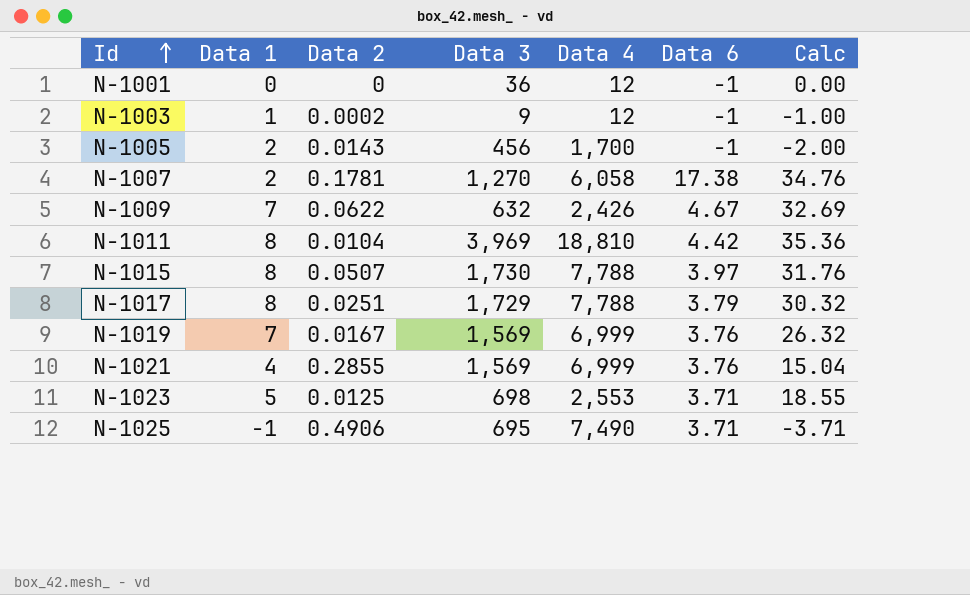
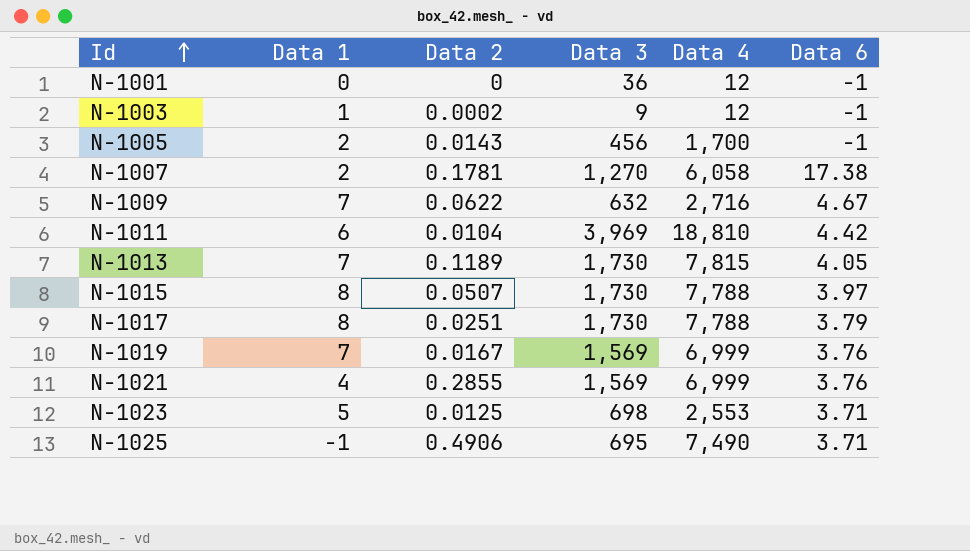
column Calc | formula: [Data 1] * [Data 6] -> none
N-1009 | Data 4: 2,426 -> 2,716
N-1011 | Data 1: 8 -> 6
row N-1013: none -> 7 | 0.1189 | 1,730 | 7,815 | 4.05
N-1017 | Data 3: 1,729 -> 1,730

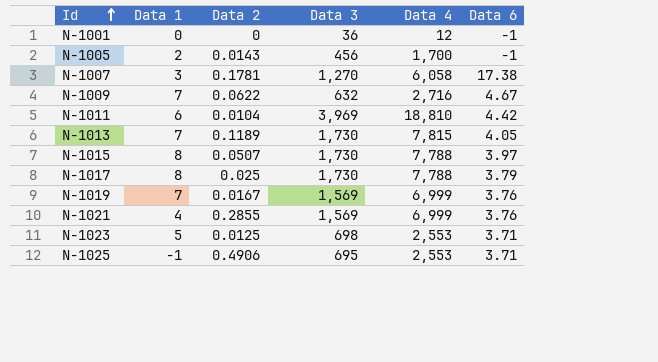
row N-1003: 1 | 0.0002 | 9 | 12 | -1 -> none
N-1007 | Data 1: 2 -> 3
N-1017 | Data 2: 0.0251 -> 0.025
N-1025 | Data 4: 7,490 -> 2,553

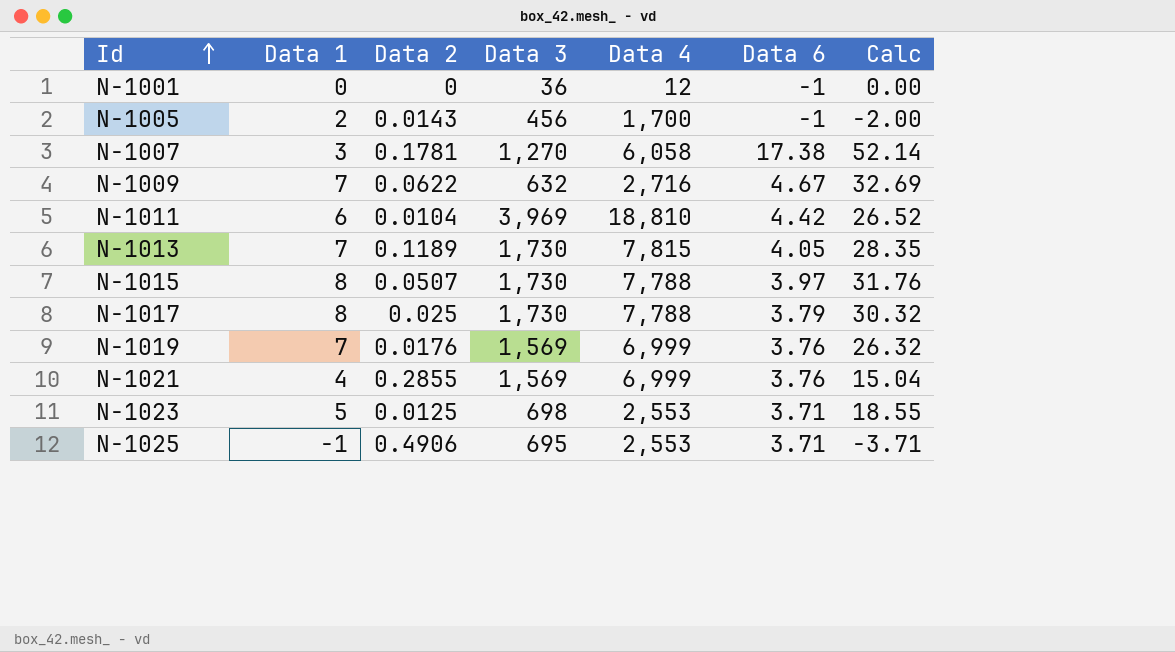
column Calc | formula: none -> [Data 1] * [Data 6]
N-1019 | Data 2: 0.0167 -> 0.0176

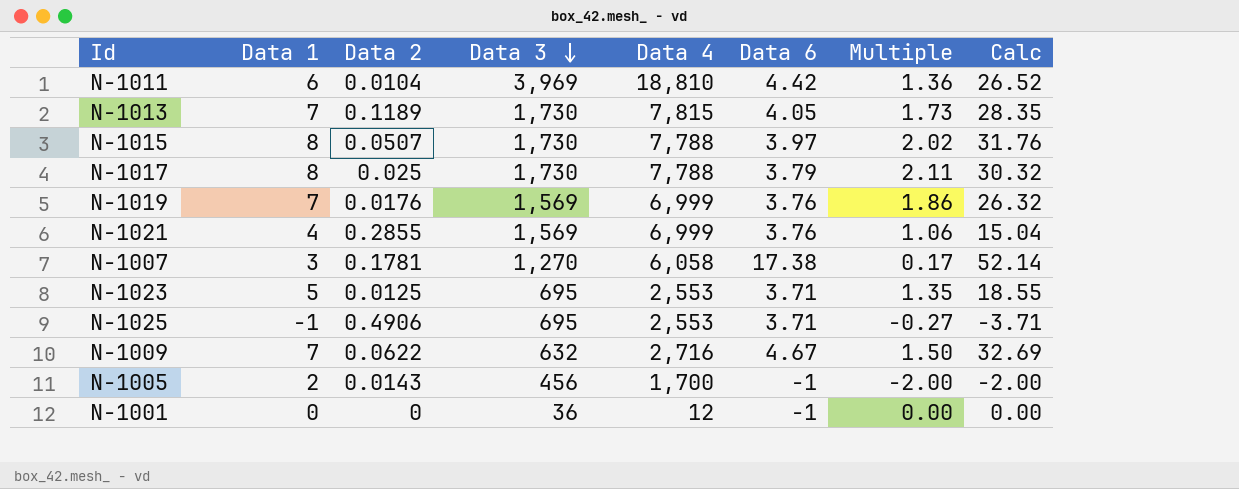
row order: Id ascending -> Data 3 descending
column Multiple | formula: none -> [Data 1] / [Data 6]
N-1023 | Data 3: 698 -> 695

